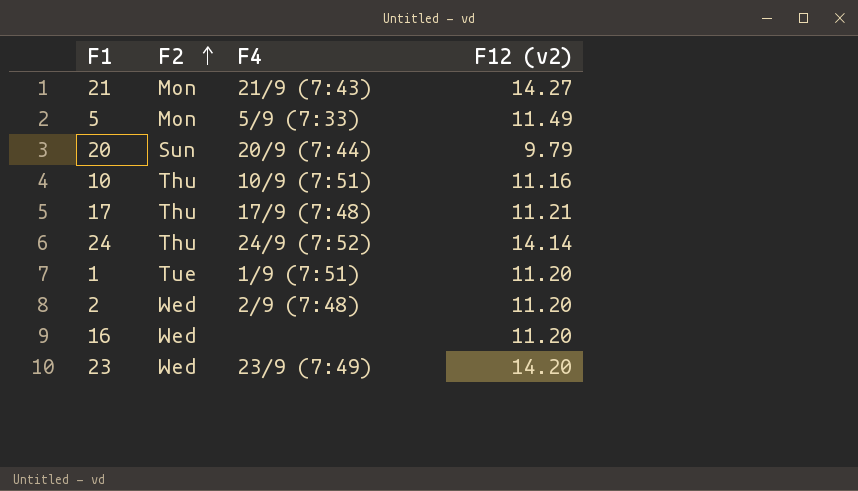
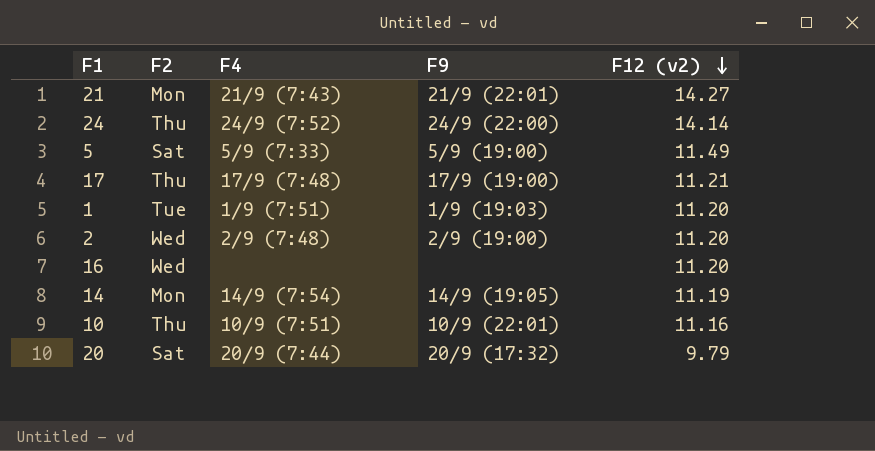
row order: F2 ascending -> F12 (v2) descending
column F9 | position: none -> 4
row 23: Wed | 23/9 (7:49) | 14.20 -> none
5 | F2: Mon -> Sat
row 14: none -> Mon | 14/9 (7:54) | 14/9 (19:05) | 11.19
20 | F2: Sun -> Sat

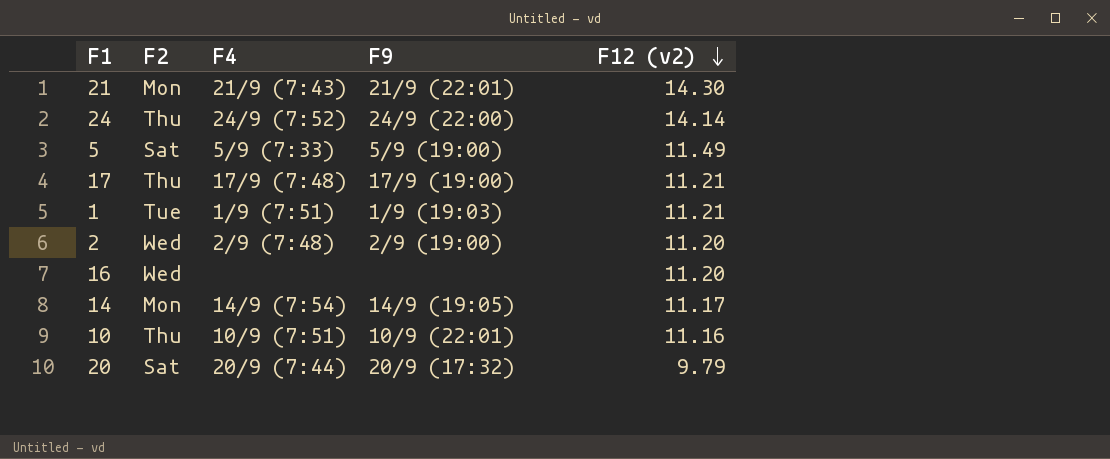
21 | F12 (v2): 14.27 -> 14.30
1 | F12 (v2): 11.20 -> 11.21
14 | F12 (v2): 11.19 -> 11.17

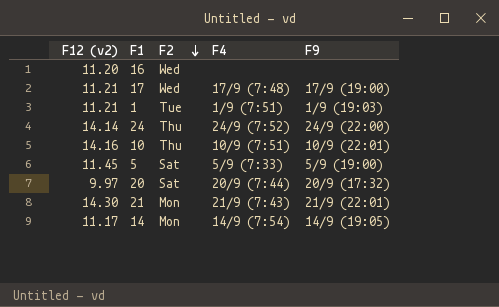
row order: F12 (v2) descending -> F2 descending
column F12 (v2) | position: 5 -> 1
row 2: Wed | 2/9 (7:48) | 2/9 (19:00) | 11.20 -> none
17 | F2: Thu -> Wed
10 | F12 (v2): 11.16 -> 14.16
5 | F12 (v2): 11.49 -> 11.45
20 | F12 (v2): 9.79 -> 9.97

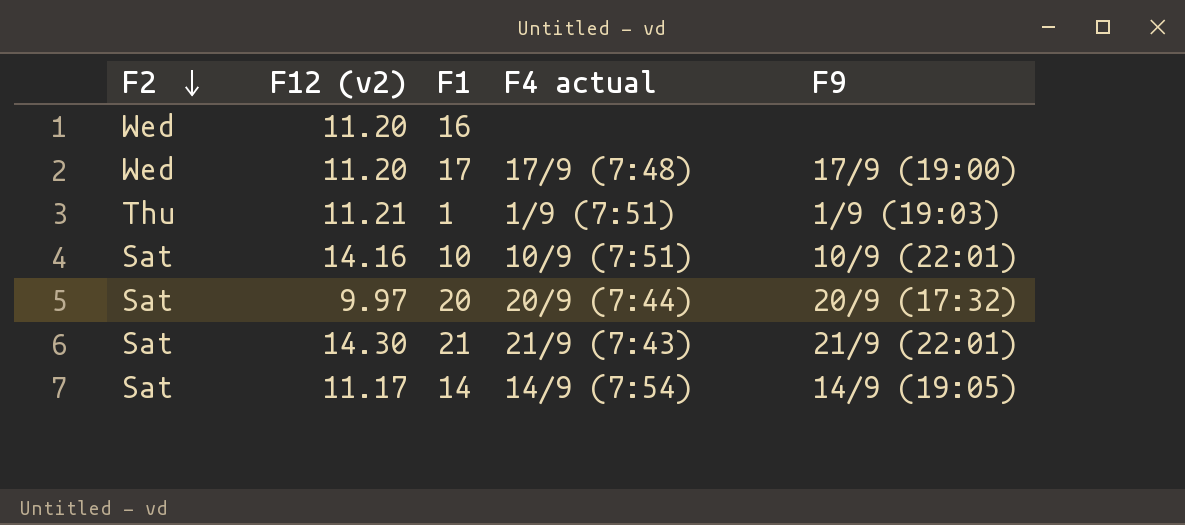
column F2 | position: 3 -> 1
column name: F4 -> F4 actual
row 24: 14.14 | Thu | 24/9 (7:52) | 24/9 (22:00) -> none
row 5: 11.45 | Sat | 5/9 (7:33) | 5/9 (19:00) -> none
17 | F12 (v2): 11.21 -> 11.20
1 | F2: Tue -> Thu
10 | F2: Thu -> Sat
21 | F2: Mon -> Sat
14 | F2: Mon -> Sat

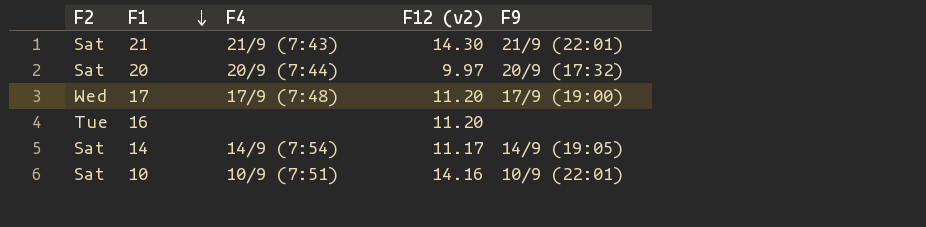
row order: F2 descending -> F1 descending
column name: F4 actual -> F4
column F12 (v2) | position: 2 -> 4
row 1: Thu | 11.21 | 1/9 (7:51) | 1/9 (19:03) -> none
16 | F2: Wed -> Tue

